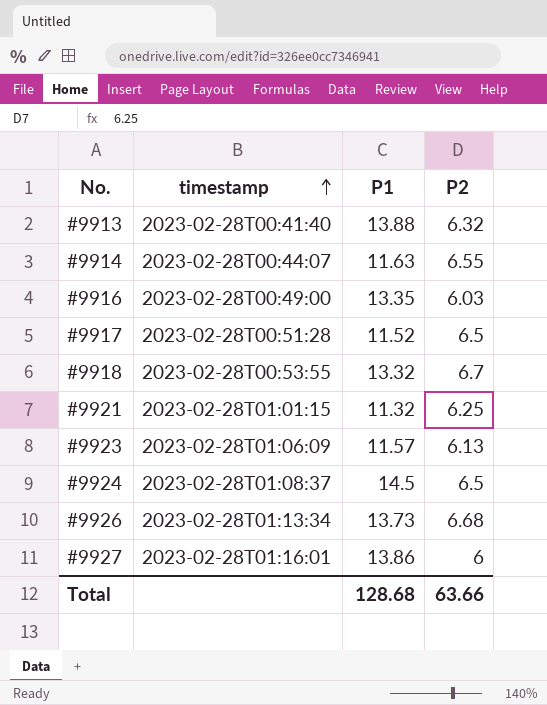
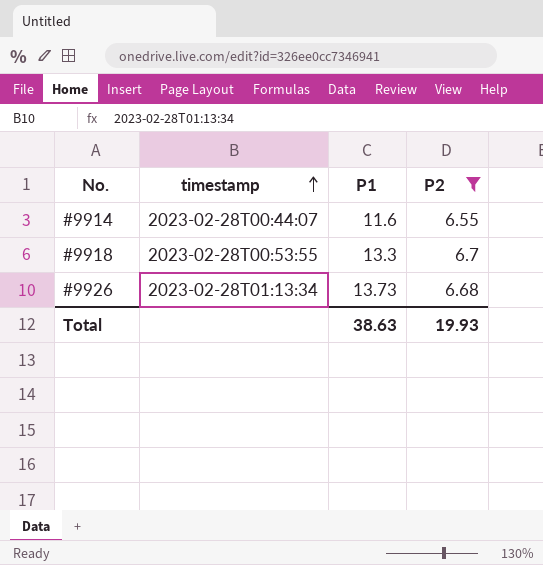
filter: none -> P2 >= 6.55
#9914 | P1: 11.63 -> 11.6
#9918 | P1: 13.32 -> 13.3
Total | P1: 128.68 -> 38.63
Total | P2: 63.66 -> 19.93

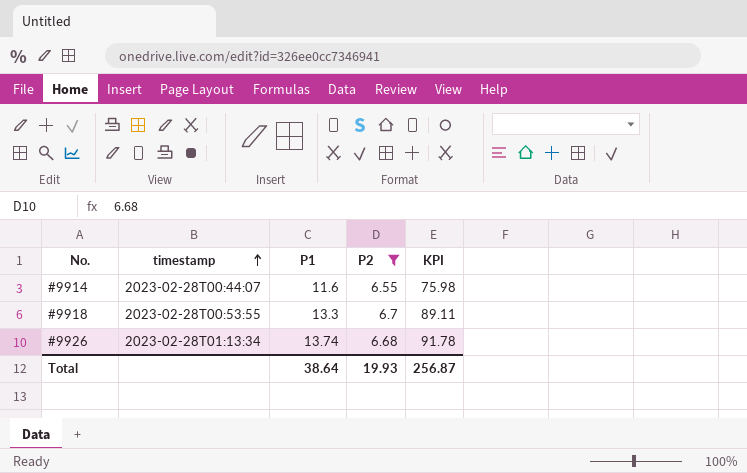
column KPI | formula: none -> [P1] * [P2]
#9926 | P1: 13.73 -> 13.74
Total | P1: 38.63 -> 38.64

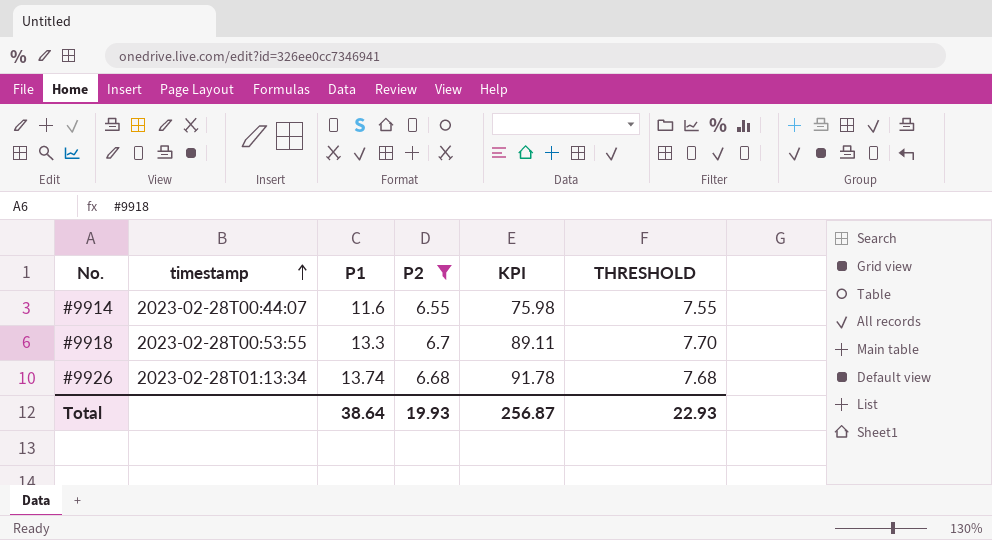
column THRESHOLD | formula: none -> [P2] + 1

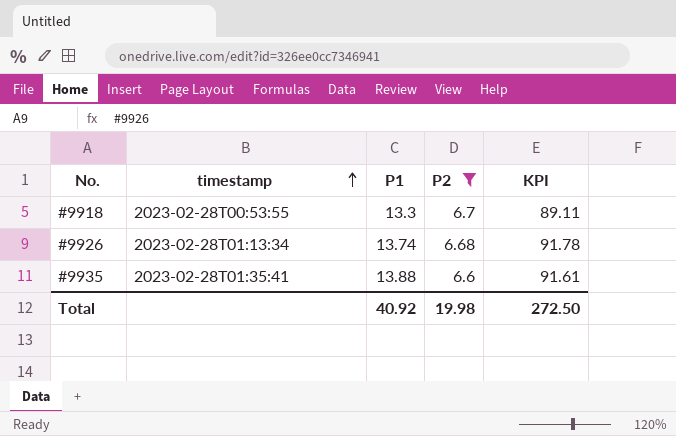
column THRESHOLD | formula: [P2] + 1 -> none
row #9914: 2023-02-28T00:44:07 | 11.6 | 6.55 | 75.98 | 7.55 -> none
row #9935: none -> 2023-02-28T01:35:41 | 13.88 | 6.6 | 91.61
Total | P1: 38.64 -> 40.92
Total | P2: 19.93 -> 19.98
Total | KPI: 256.87 -> 272.50

